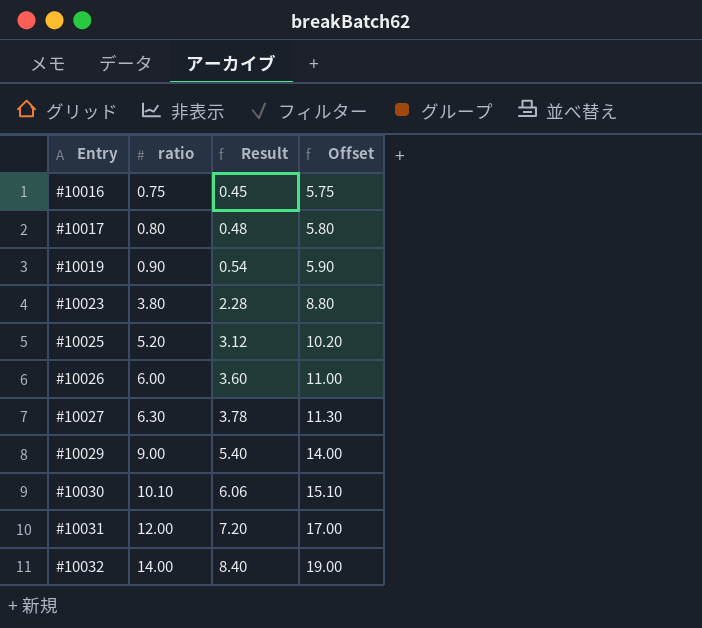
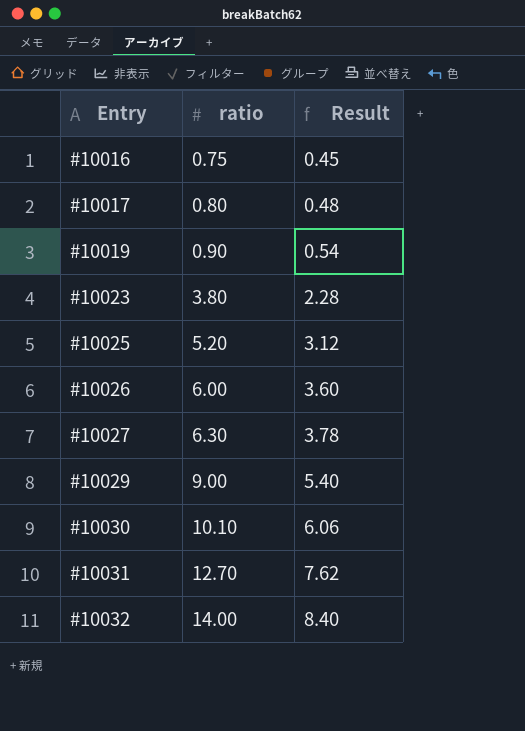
column Offset | formula: [ratio] + 5 -> none
#10031 | ratio: 12.00 -> 12.70
#10031 | Result: 7.20 -> 7.62

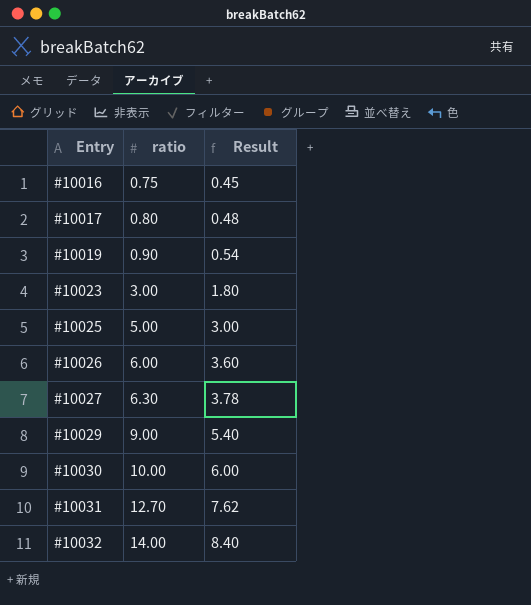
#10023 | ratio: 3.80 -> 3.00
#10023 | Result: 2.28 -> 1.80
#10025 | ratio: 5.20 -> 5.00
#10025 | Result: 3.12 -> 3.00
#10030 | ratio: 10.10 -> 10.00
#10030 | Result: 6.06 -> 6.00

